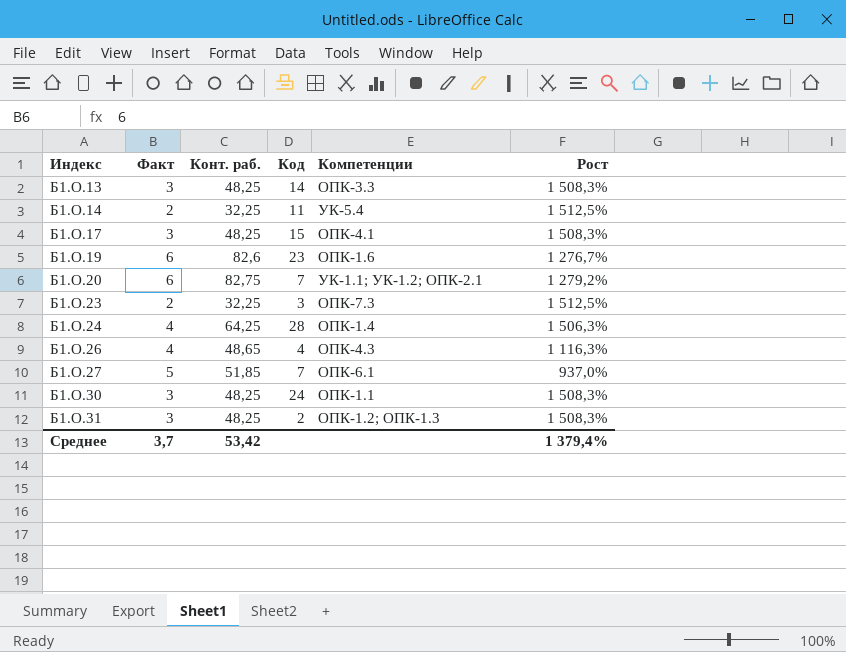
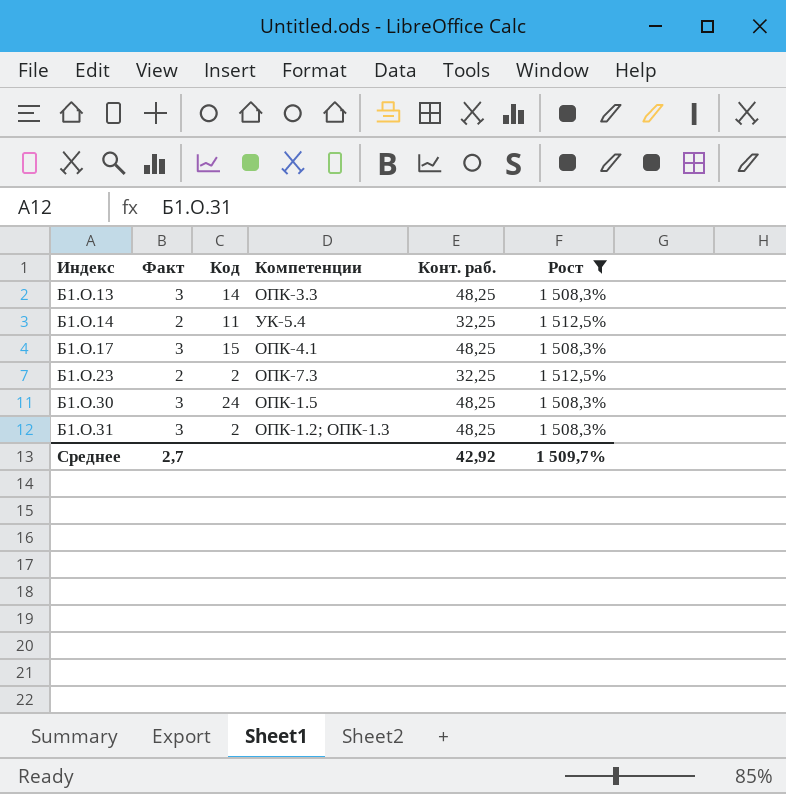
filter: none -> Рост >= 1 508,3%
column Конт. раб. | position: 3 -> 5
Б1.О.23 | Код: 3 -> 2
Б1.О.30 | Компетенции: ОПК-1.1 -> ОПК-1.5
Среднее | Факт: 3,7 -> 2,7
Среднее | Конт. раб.: 53,42 -> 42,92
Среднее | Рост: 1 379,4% -> 1 509,7%

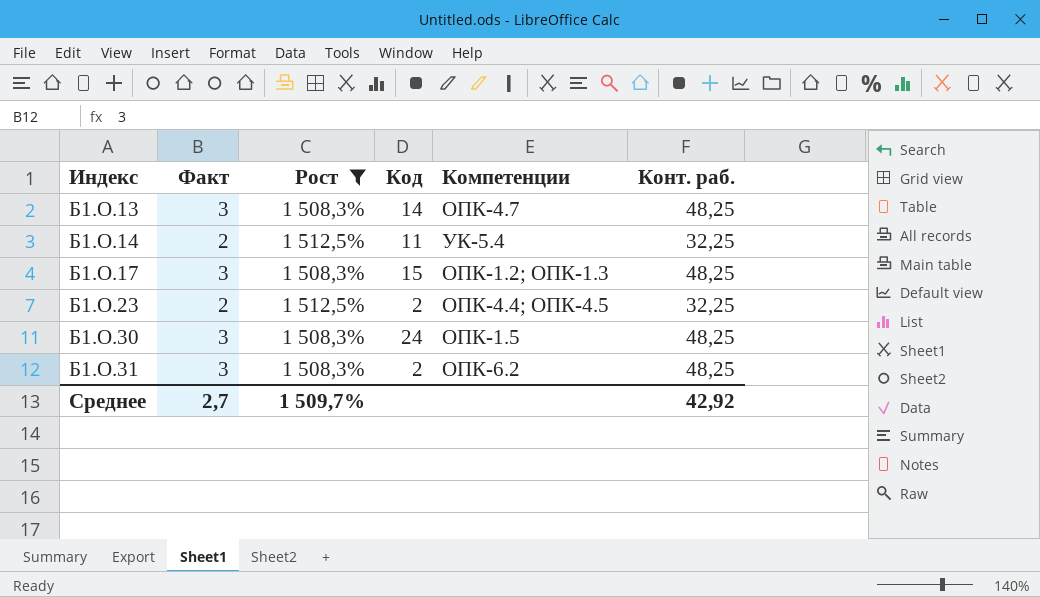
column Рост | position: 6 -> 3
Б1.О.13 | Компетенции: ОПК-3.3 -> ОПК-4.7
Б1.О.17 | Компетенции: ОПК-4.1 -> ОПК-1.2; ОПК-1.3
Б1.О.23 | Компетенции: ОПК-7.3 -> ОПК-4.4; ОПК-4.5
Б1.О.31 | Компетенции: ОПК-1.2; ОПК-1.3 -> ОПК-6.2

